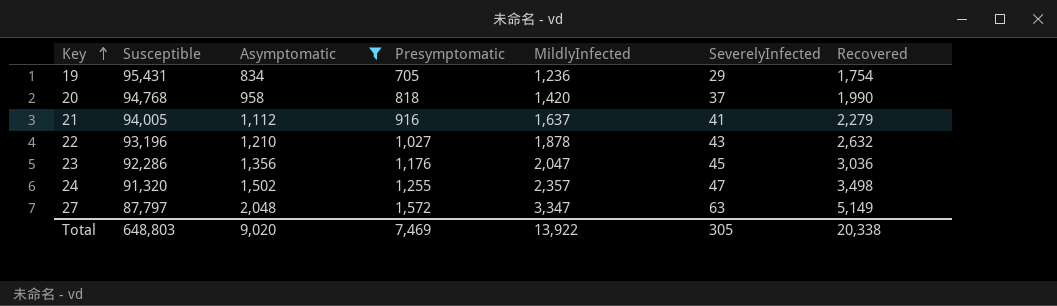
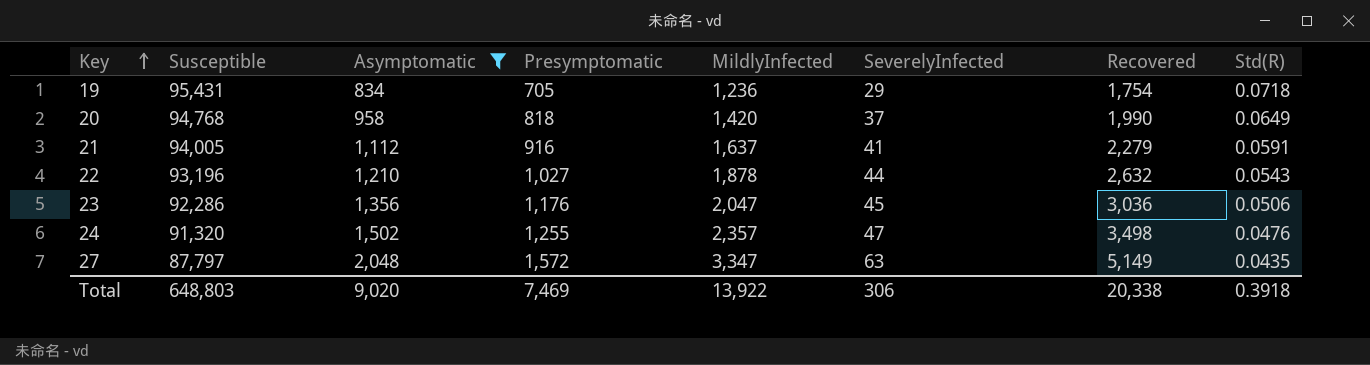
column Std(R) | position: none -> 8
22 | SeverelyInfected: 43 -> 44
Total | SeverelyInfected: 305 -> 306

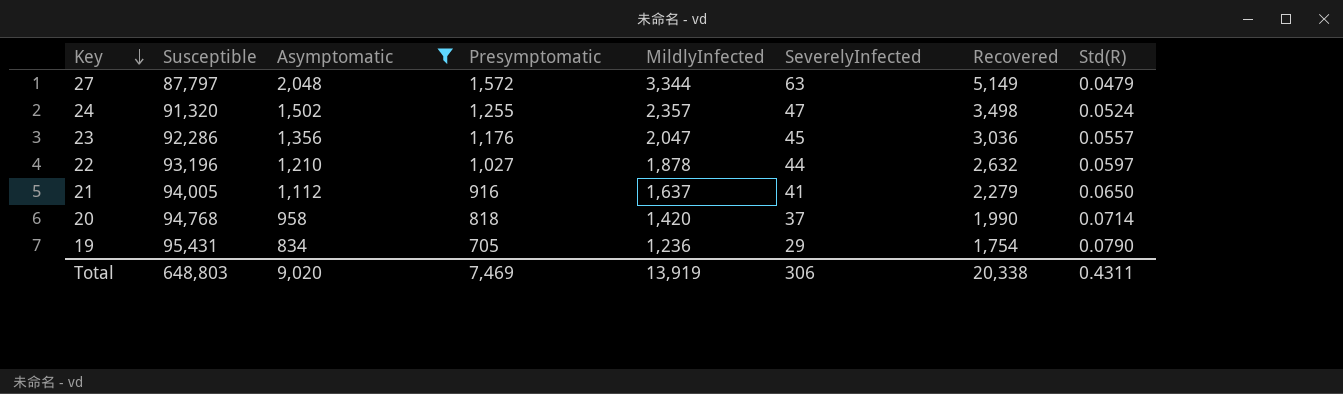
row order: Key ascending -> Key descending
27 | MildlyInfected: 3,347 -> 3,344
27 | Std(R): 0.0435 -> 0.0479
24 | Std(R): 0.0476 -> 0.0524
23 | Std(R): 0.0506 -> 0.0557
22 | Std(R): 0.0543 -> 0.0597
21 | Std(R): 0.0591 -> 0.0650
20 | Std(R): 0.0649 -> 0.0714
19 | Std(R): 0.0718 -> 0.0790
Total | MildlyInfected: 13,922 -> 13,919
Total | Std(R): 0.3918 -> 0.4311

